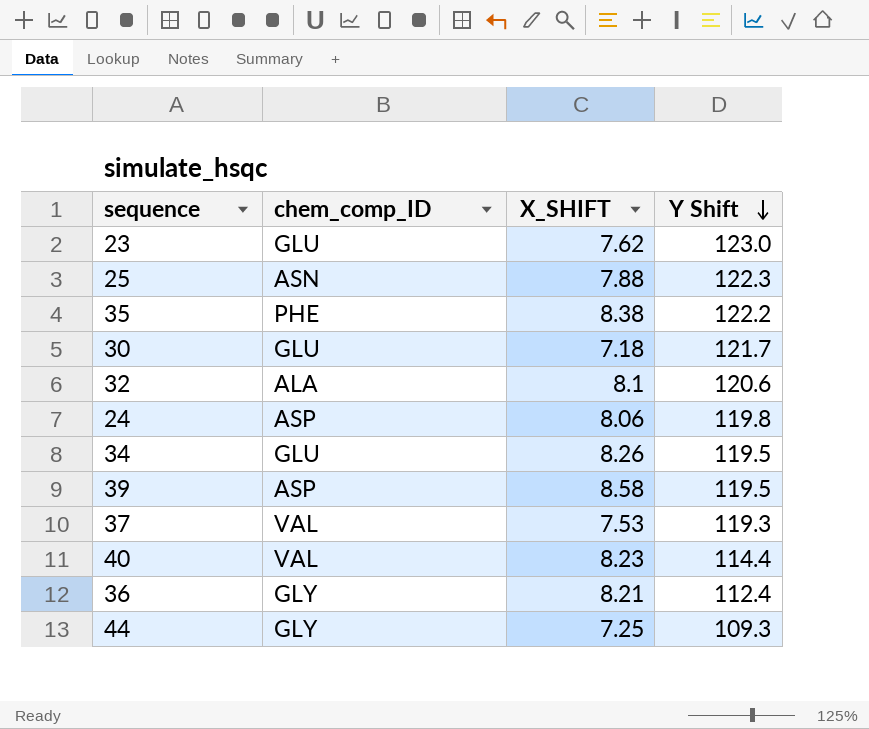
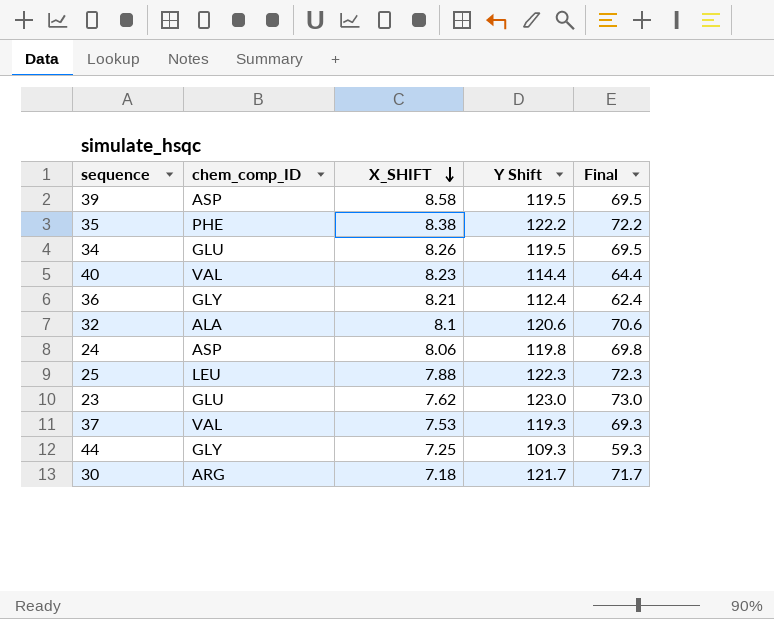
row order: Y Shift descending -> X_SHIFT descending
column Final | formula: none -> [Y Shift] - 50
25 | chem_comp_ID: ASN -> LEU
30 | chem_comp_ID: GLU -> ARG

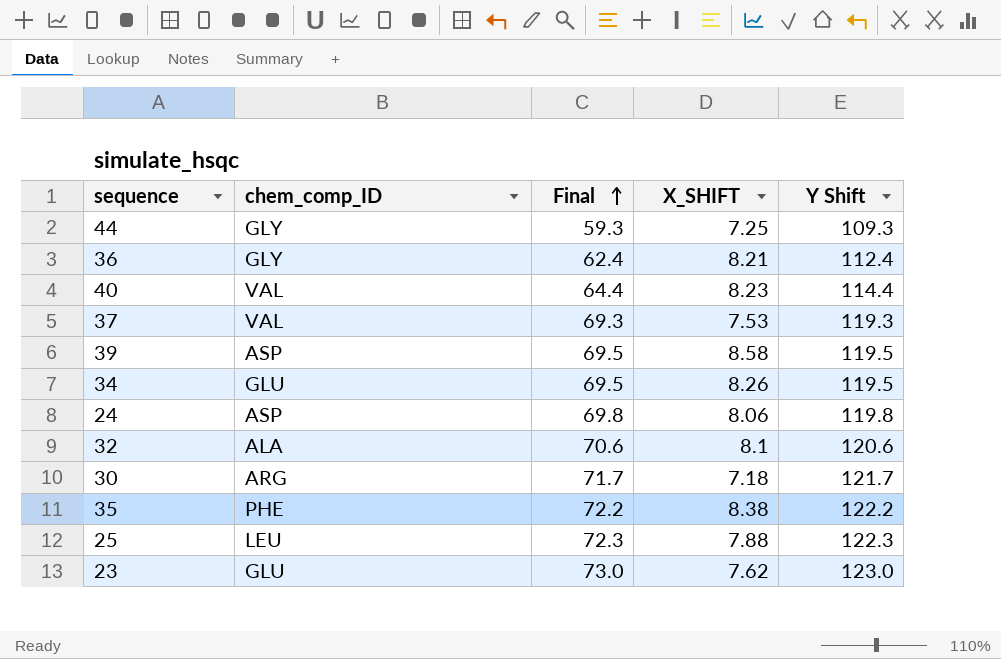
row order: X_SHIFT descending -> Final ascending
column Final | position: 5 -> 3

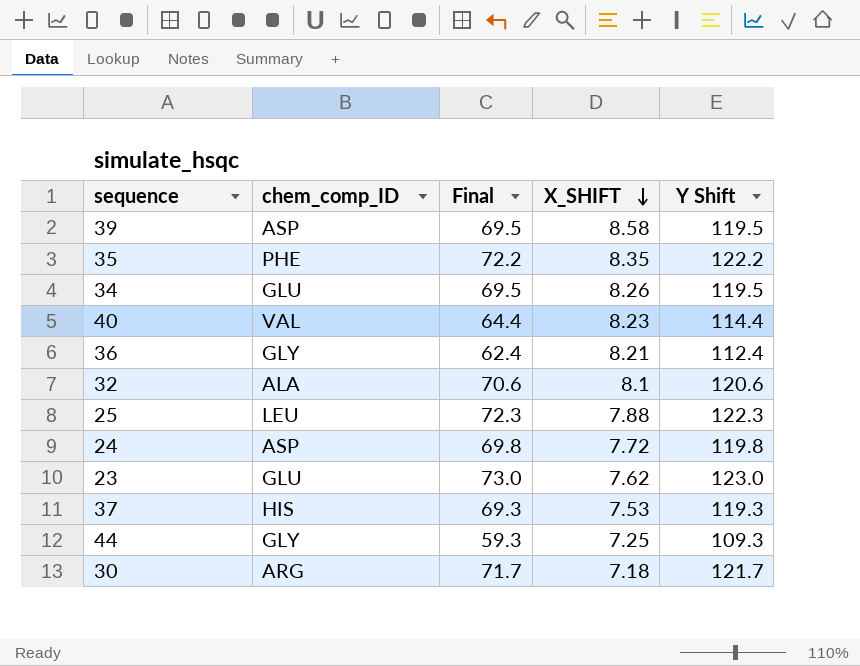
row order: Final ascending -> X_SHIFT descending
35 | X_SHIFT: 8.38 -> 8.35
24 | X_SHIFT: 8.06 -> 7.72
37 | chem_comp_ID: VAL -> HIS

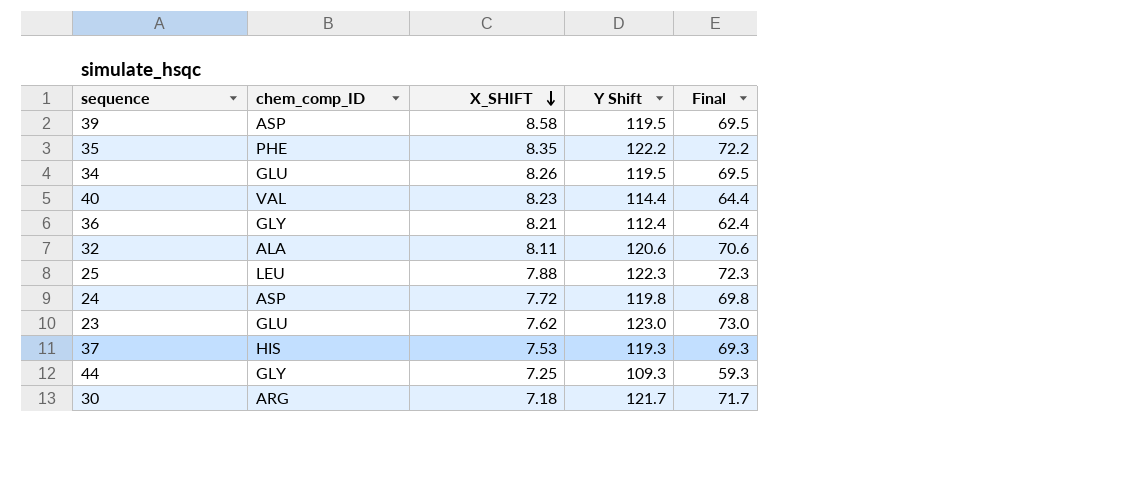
column Final | position: 3 -> 5
32 | X_SHIFT: 8.1 -> 8.11

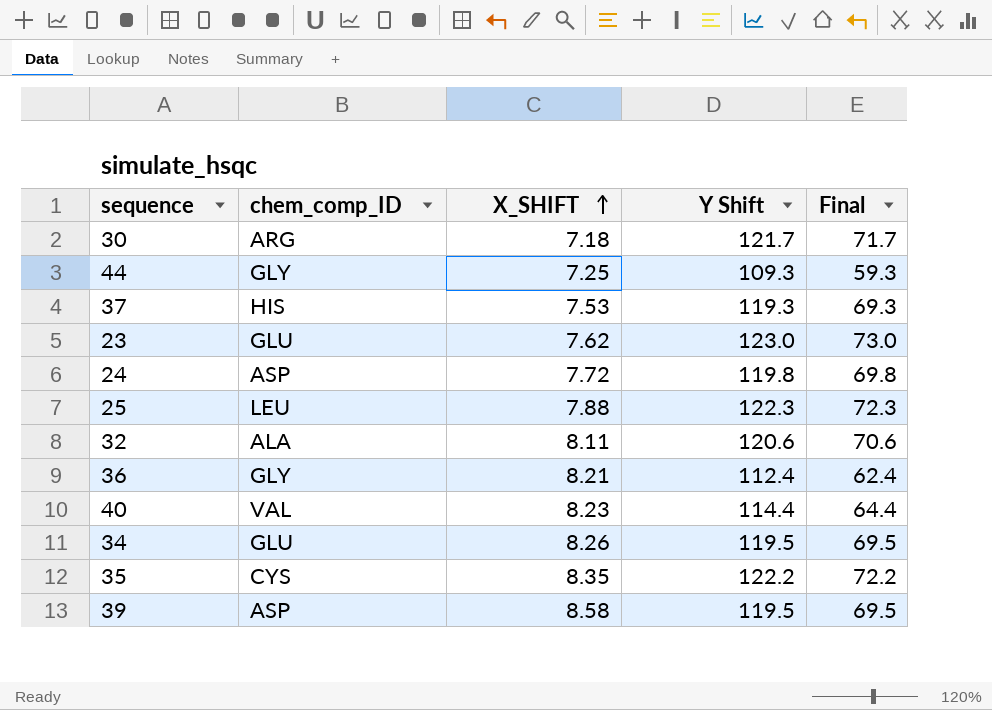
row order: X_SHIFT descending -> X_SHIFT ascending
35 | chem_comp_ID: PHE -> CYS

